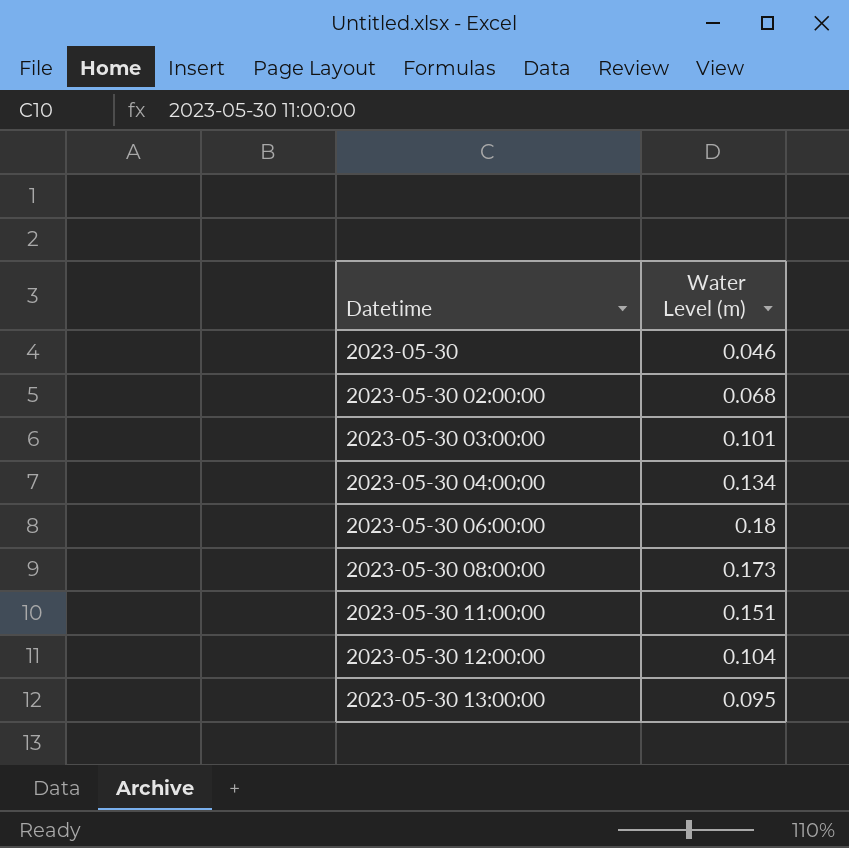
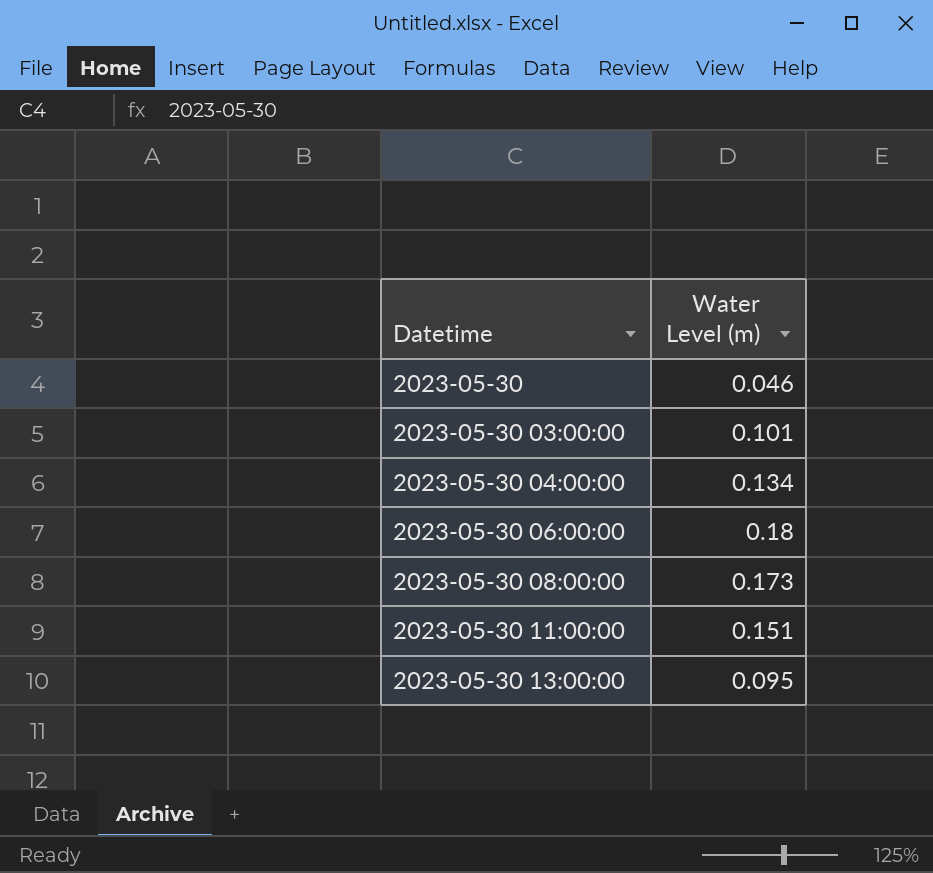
row 2023-05-30 02:00:00: 0.068 -> none
row 2023-05-30 12:00:00: 0.104 -> none

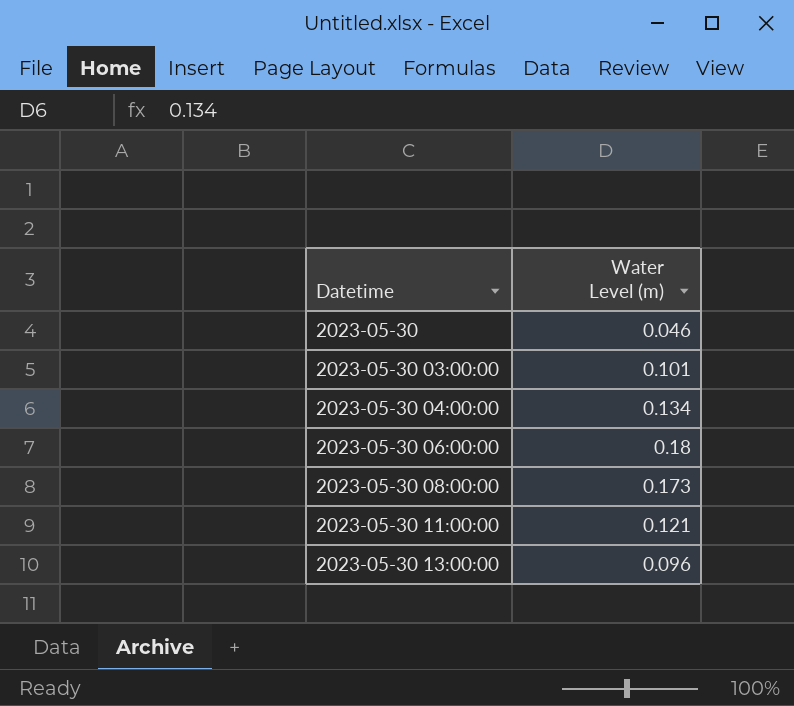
2023-05-30 11:00:00 | Water Level (m): 0.151 -> 0.121
2023-05-30 13:00:00 | Water Level (m): 0.095 -> 0.096

